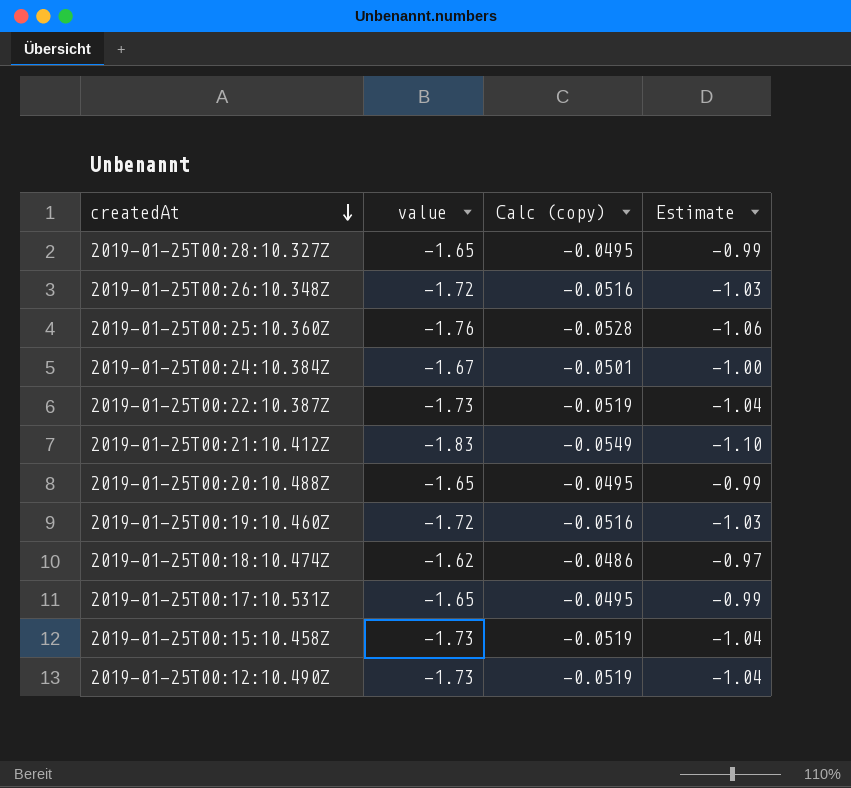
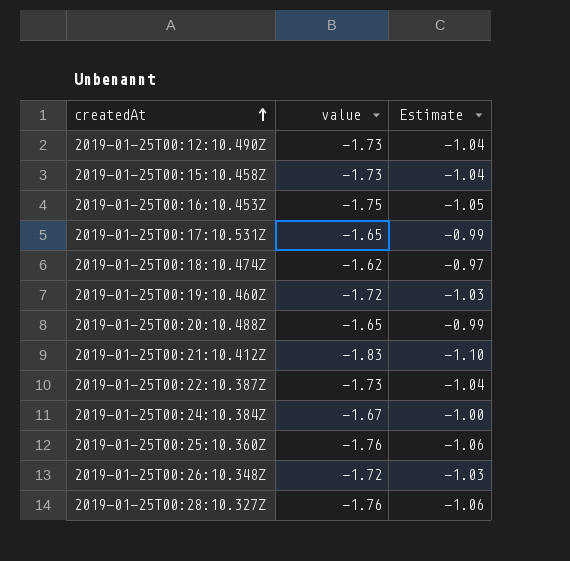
row order: createdAt descending -> createdAt ascending
column Calc (copy) | formula: [value] * 0.03 -> none
row 2019-01-25T00:16:10.453Z: none -> -1.75 | -1.05
2019-01-25T00:28:10.327Z | value: -1.65 -> -1.76
2019-01-25T00:28:10.327Z | Estimate: -0.99 -> -1.06

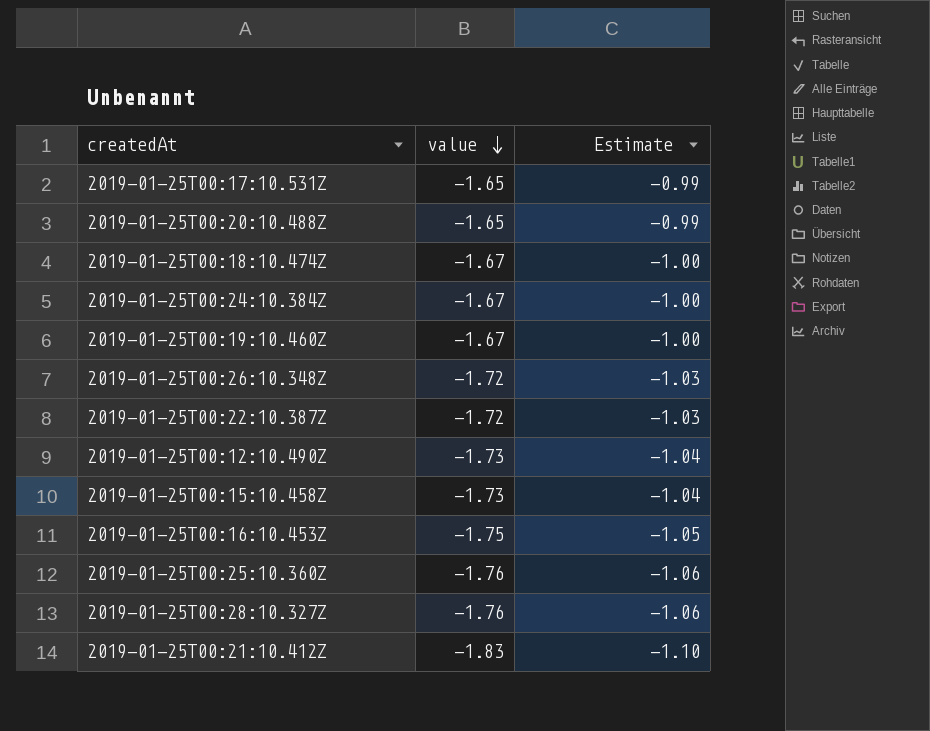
row order: createdAt ascending -> value descending
2019-01-25T00:18:10.474Z | value: -1.62 -> -1.67
2019-01-25T00:18:10.474Z | Estimate: -0.97 -> -1.00
2019-01-25T00:19:10.460Z | value: -1.72 -> -1.67
2019-01-25T00:19:10.460Z | Estimate: -1.03 -> -1.00
2019-01-25T00:22:10.387Z | value: -1.73 -> -1.72
2019-01-25T00:22:10.387Z | Estimate: -1.04 -> -1.03

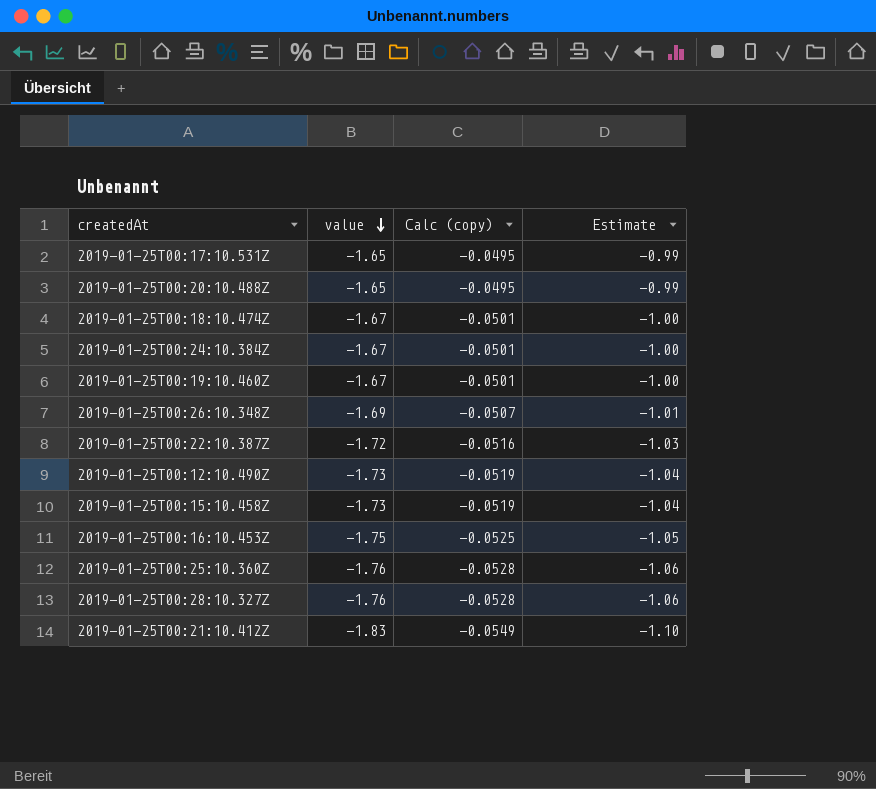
column Calc (copy) | formula: none -> [value] * 0.03
2019-01-25T00:26:10.348Z | value: -1.72 -> -1.69
2019-01-25T00:26:10.348Z | Estimate: -1.03 -> -1.01

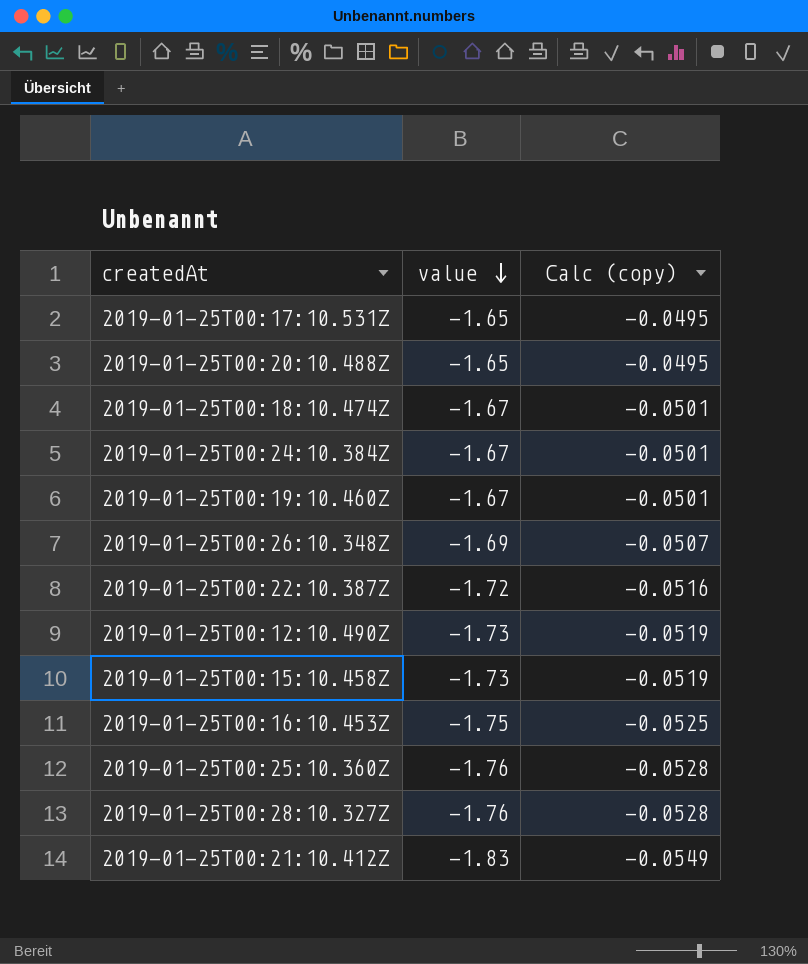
column Estimate | formula: [value] * 0.6 -> none

